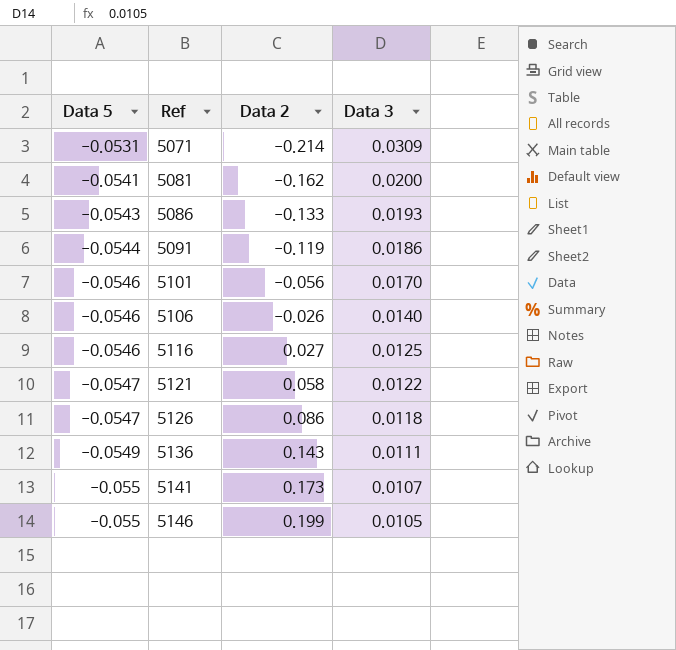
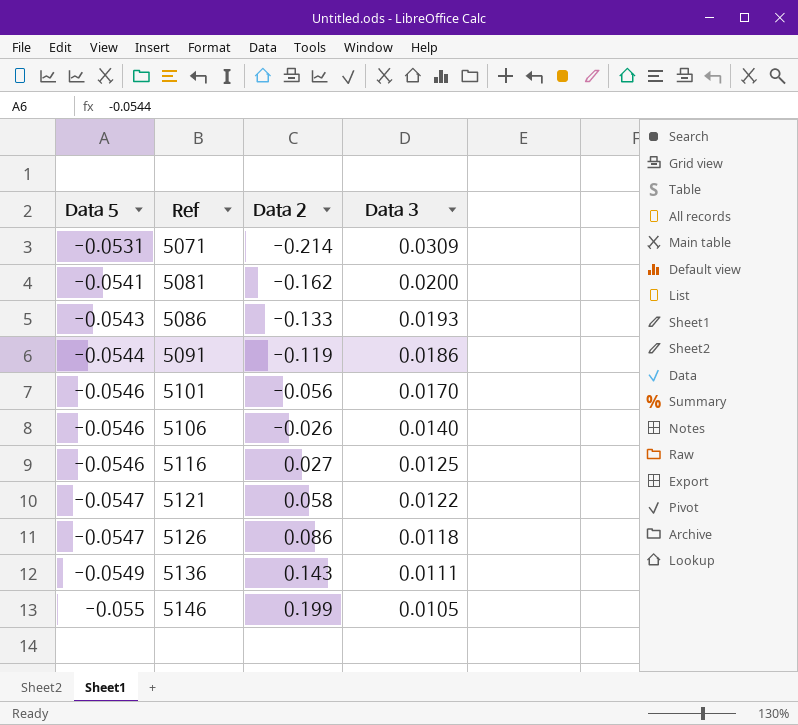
row 5141: -0.055 | 0.173 | 0.0107 -> none

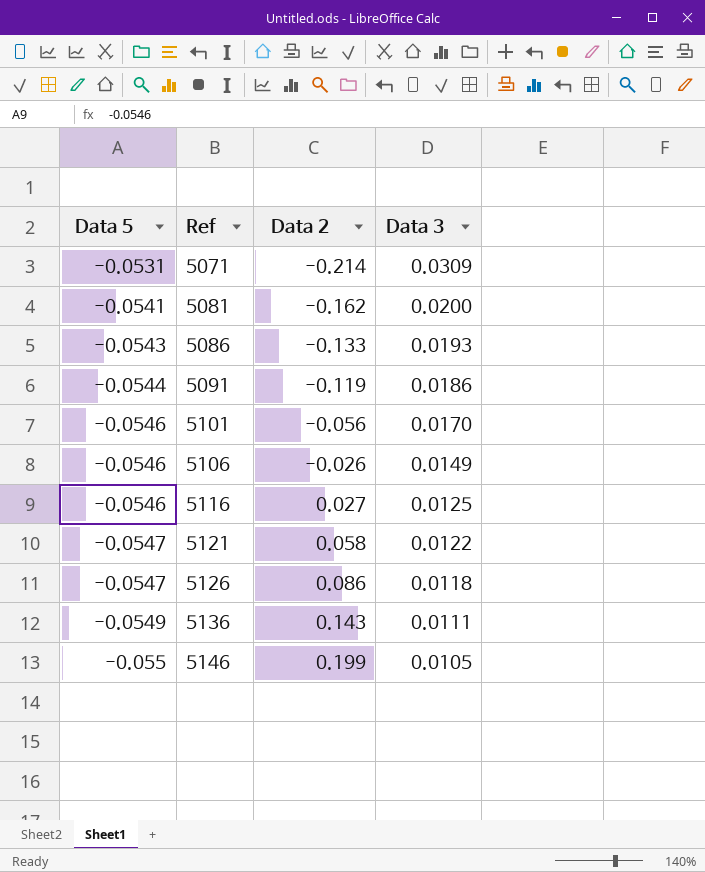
5106 | Data 3: 0.0140 -> 0.0149

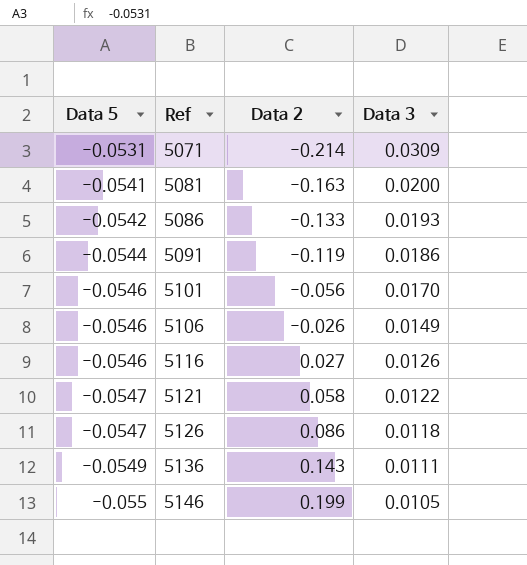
5081 | Data 2: -0.162 -> -0.163
5086 | Data 5: -0.0543 -> -0.0542
5116 | Data 3: 0.0125 -> 0.0126

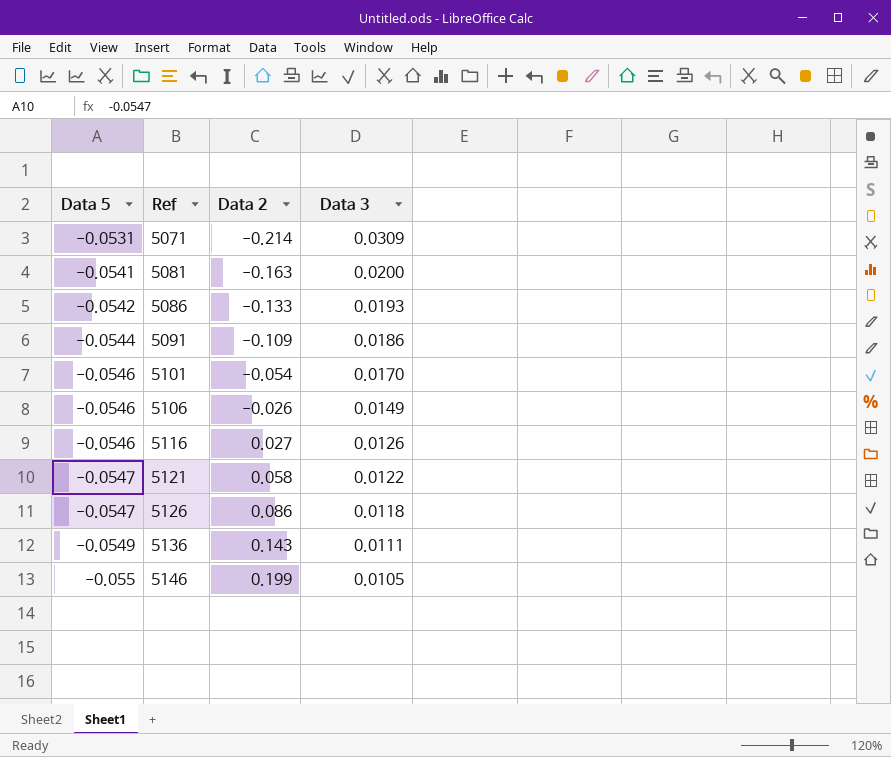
5091 | Data 2: -0.119 -> -0.109
5101 | Data 2: -0.056 -> -0.054

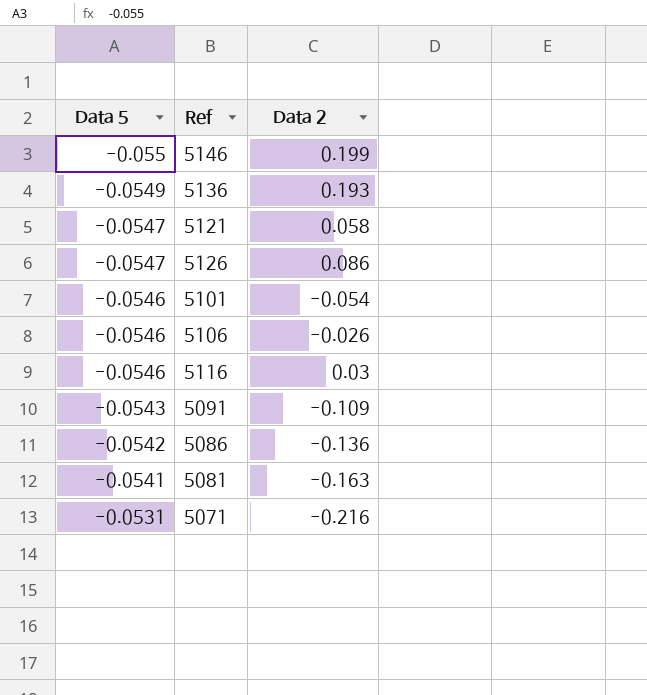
row order: Data 5 descending -> Data 5 ascending
column Data 3 | position: 4 -> none
5136 | Data 2: 0.143 -> 0.193
5116 | Data 2: 0.027 -> 0.03
5091 | Data 5: -0.0544 -> -0.0543
5086 | Data 2: -0.133 -> -0.136
5071 | Data 2: -0.214 -> -0.216

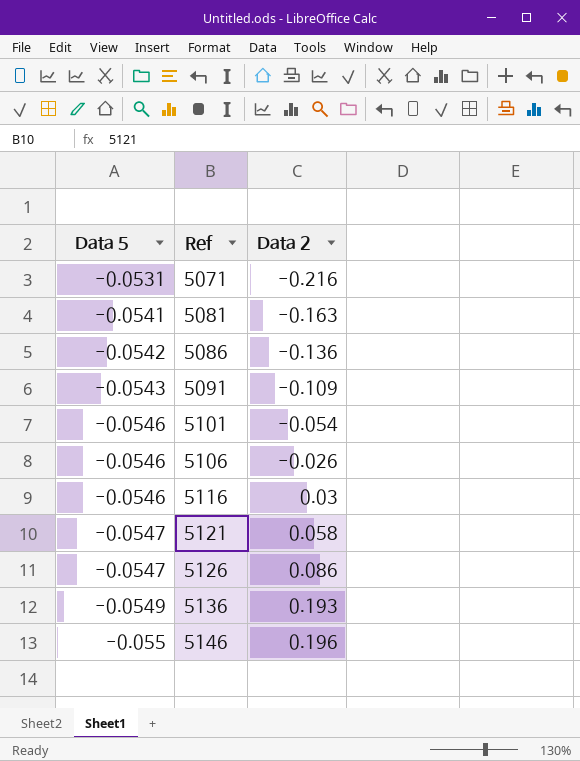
row order: Data 5 ascending -> Data 5 descending
5146 | Data 2: 0.199 -> 0.196

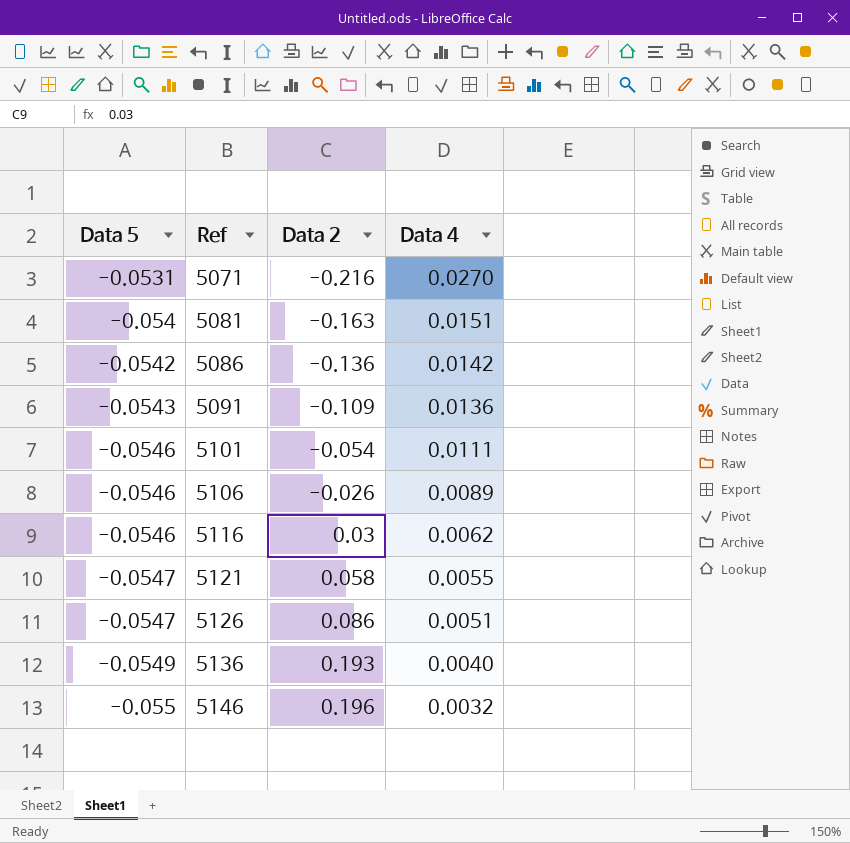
column Data 4 | position: none -> 4
5081 | Data 5: -0.0541 -> -0.054

